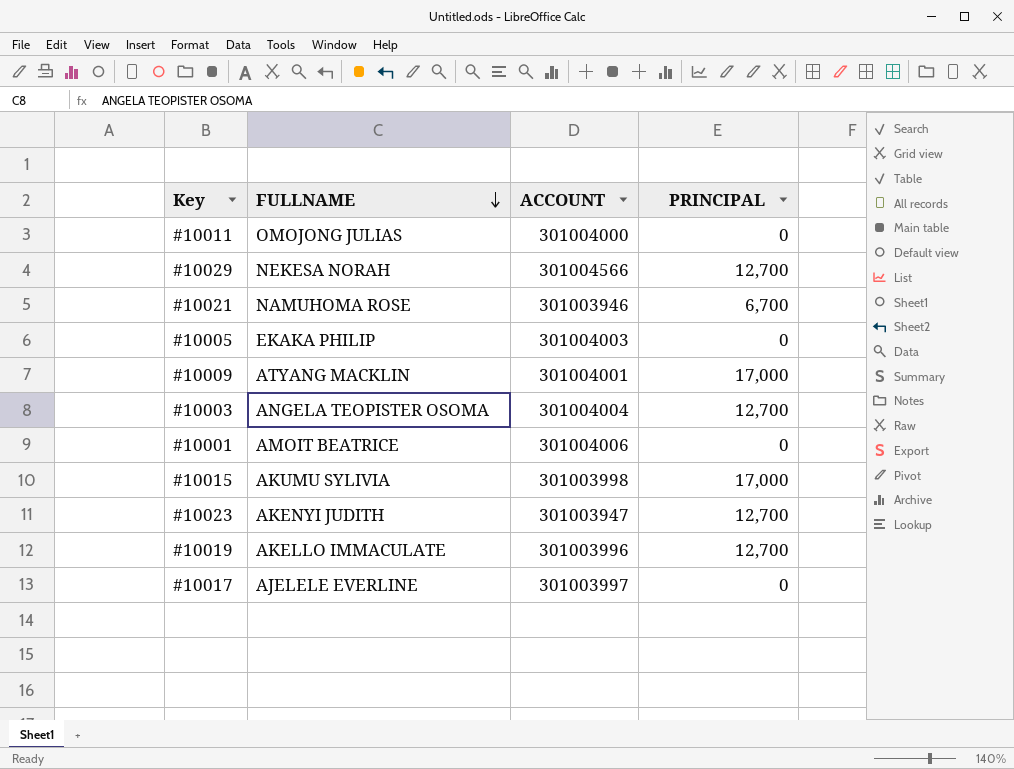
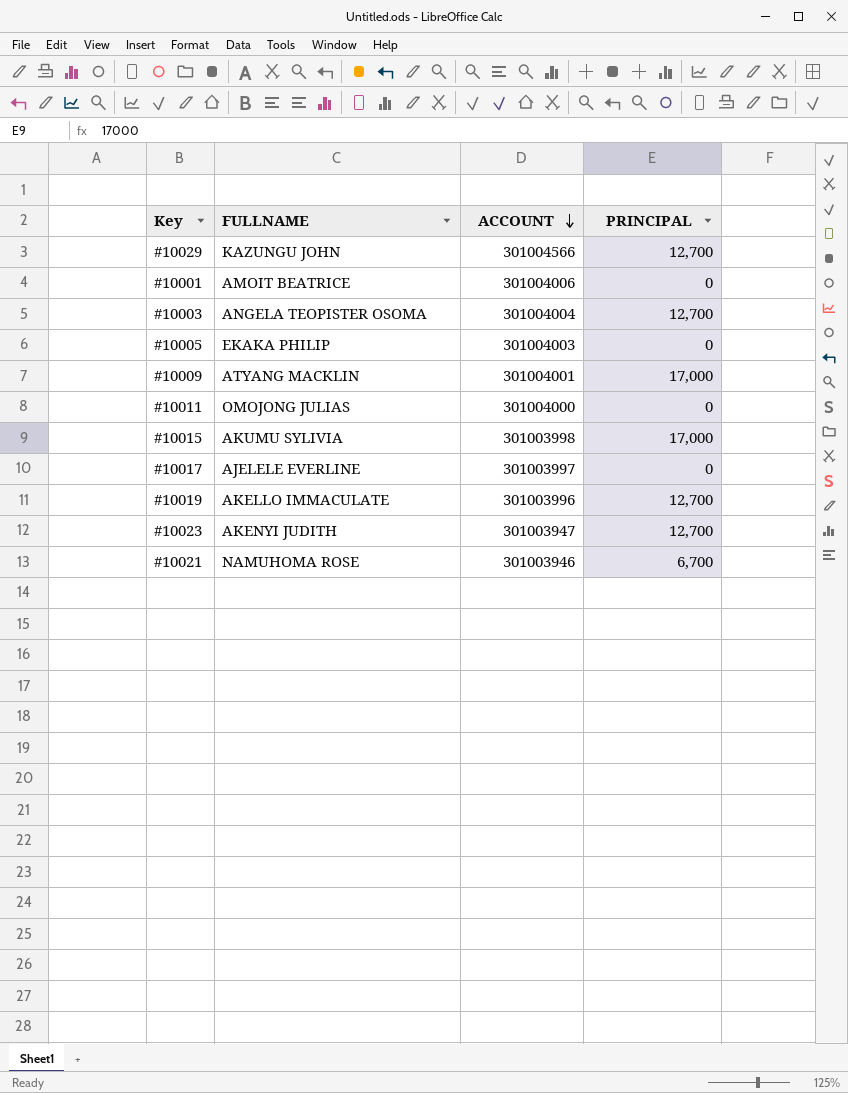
row order: FULLNAME descending -> ACCOUNT descending
#10029 | FULLNAME: NEKESA NORAH -> KAZUNGU JOHN

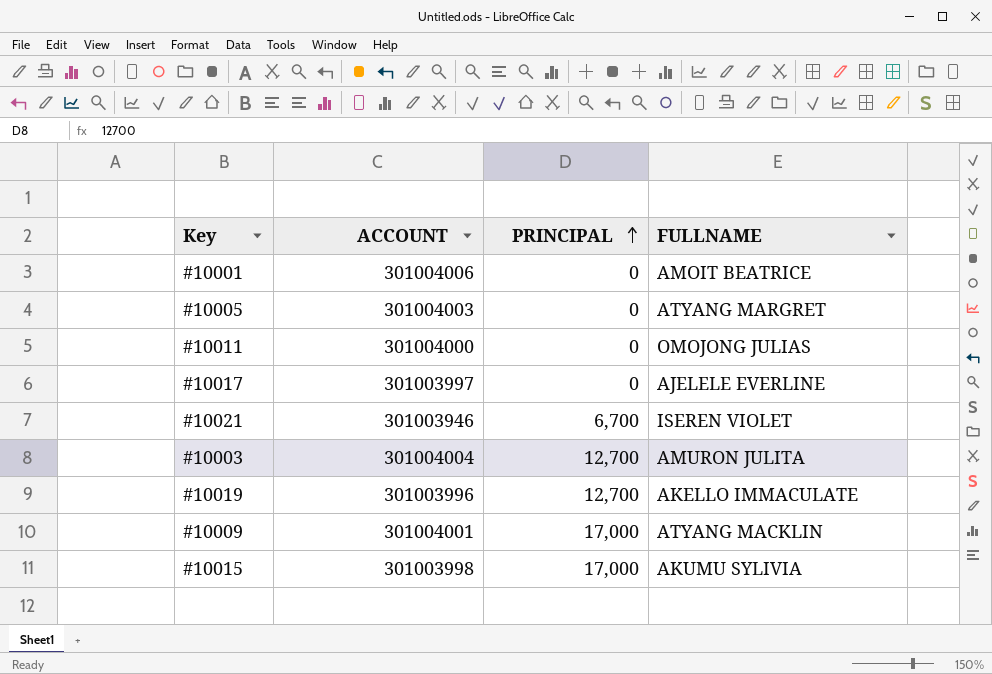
row order: ACCOUNT descending -> PRINCIPAL ascending
column FULLNAME | position: 2 -> 4
row #10029: KAZUNGU JOHN | 301004566 | 12,700 -> none
row #10023: AKENYI JUDITH | 301003947 | 12,700 -> none
#10005 | FULLNAME: EKAKA PHILIP -> ATYANG MARGRET
#10021 | FULLNAME: NAMUHOMA ROSE -> ISEREN VIOLET
#10003 | FULLNAME: ANGELA TEOPISTER OSOMA -> AMURON JULITA

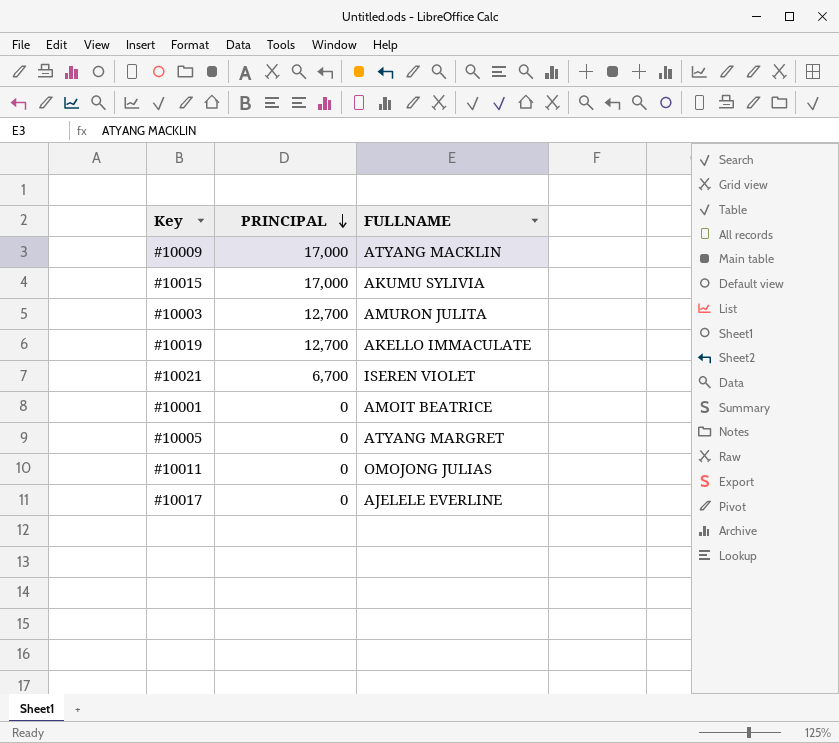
row order: PRINCIPAL ascending -> PRINCIPAL descending
column ACCOUNT | position: 2 -> none

